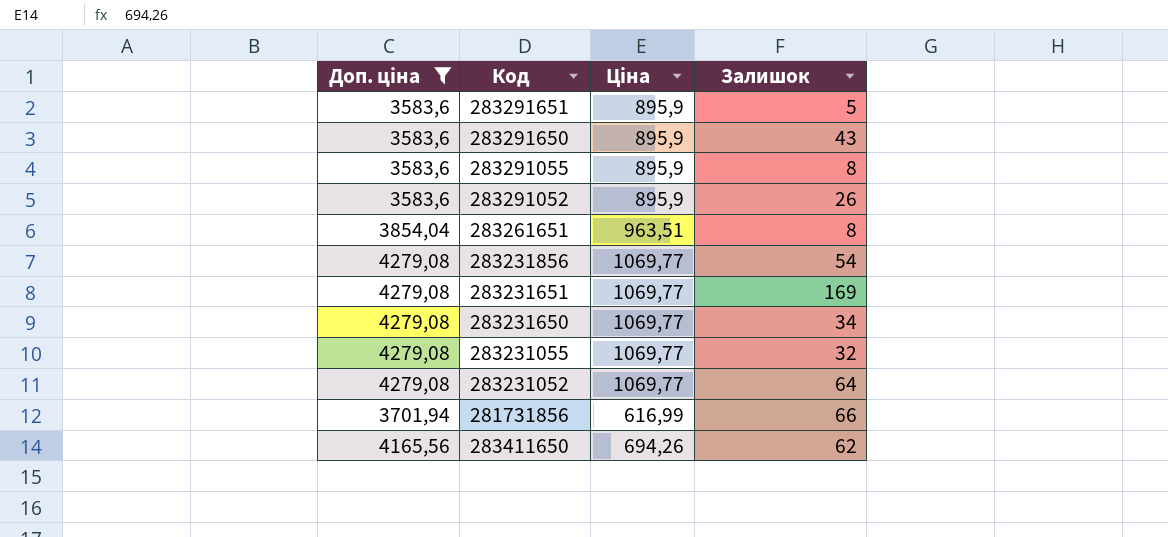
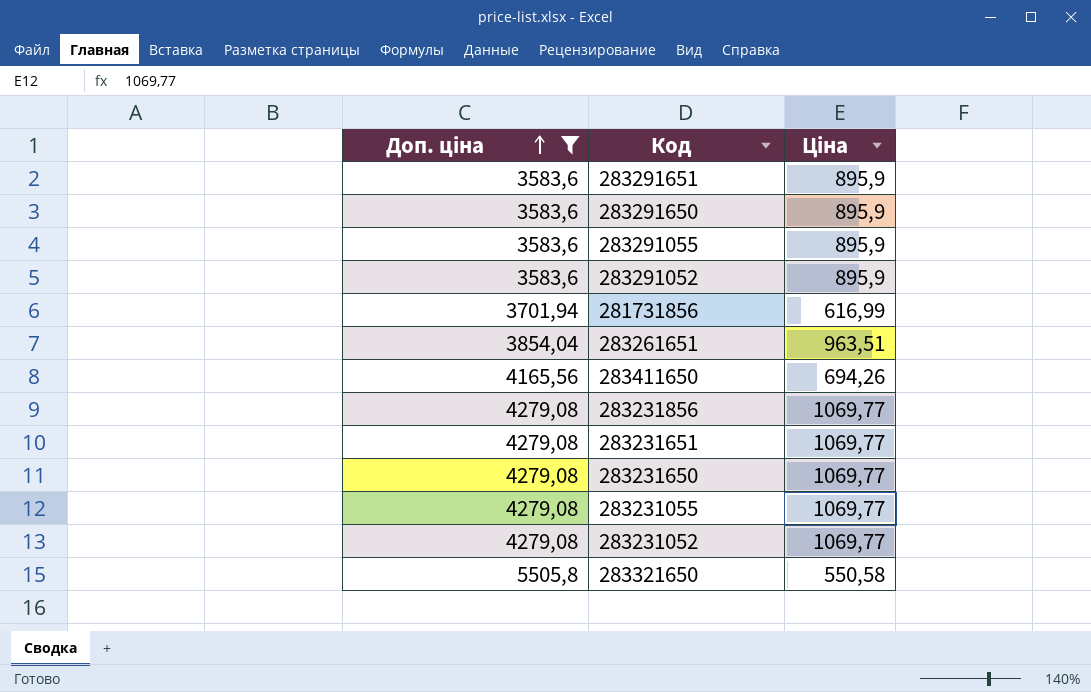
row order: none -> Доп. ціна ascending
column Залишок | position: 4 -> none
row 283321650: none -> 5505,8 | 550,58

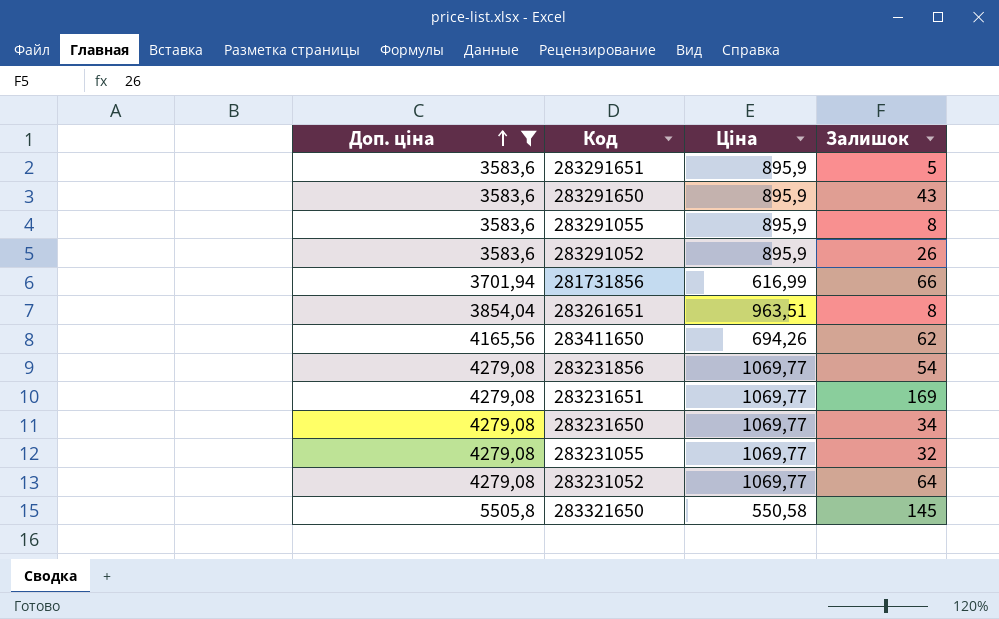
column Залишок | position: none -> 4

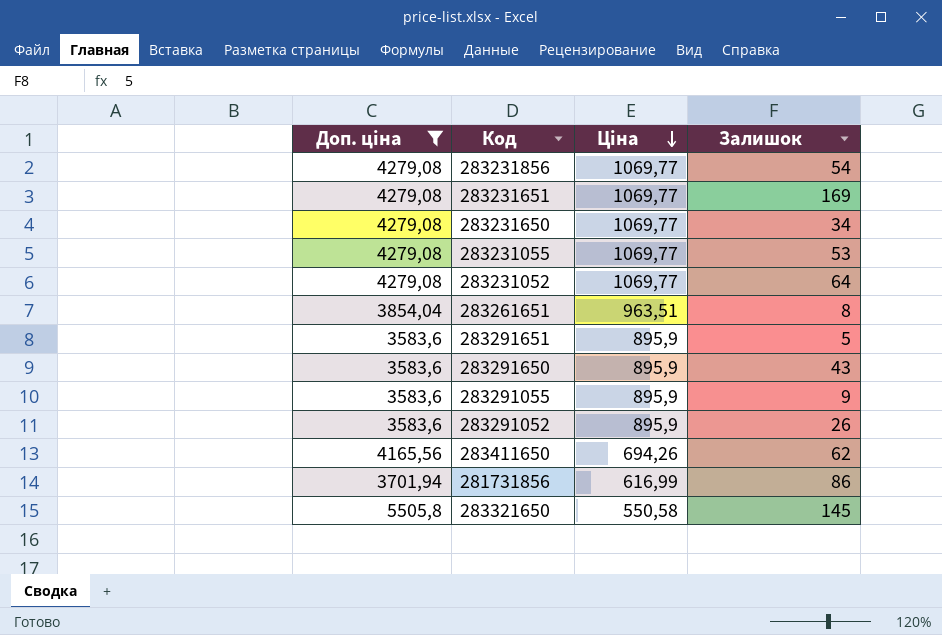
row order: Доп. ціна ascending -> Ціна descending
283231055 | Залишок: 32 -> 53
283291055 | Залишок: 8 -> 9
281731856 | Залишок: 66 -> 86

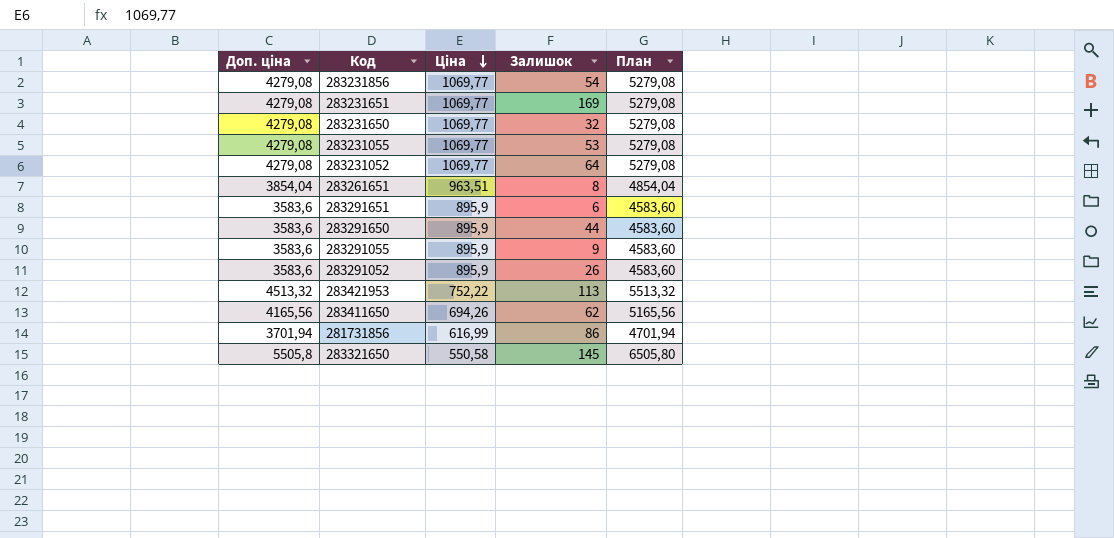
filter: Доп. ціна != 4513,32 -> none
column План | formula: none -> [Доп. ціна] + 1000
283231650 | Залишок: 34 -> 32
283291651 | Залишок: 5 -> 6
283291650 | Залишок: 43 -> 44

